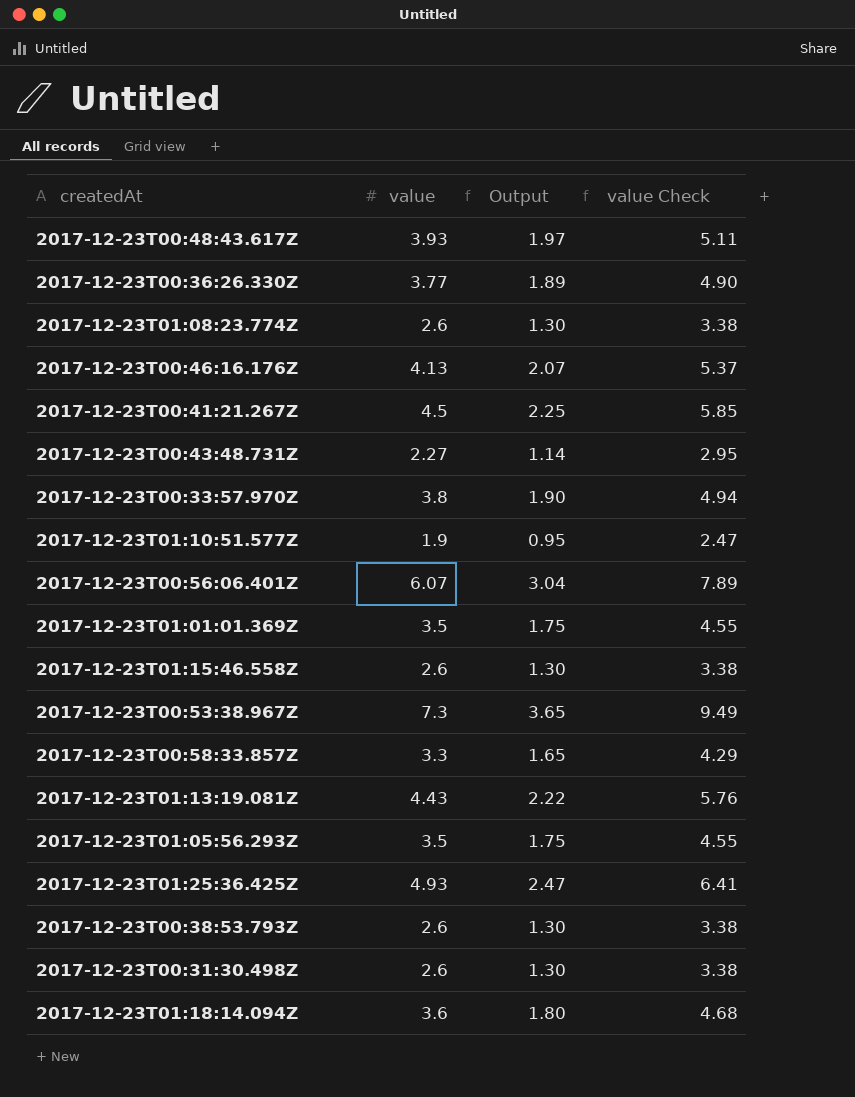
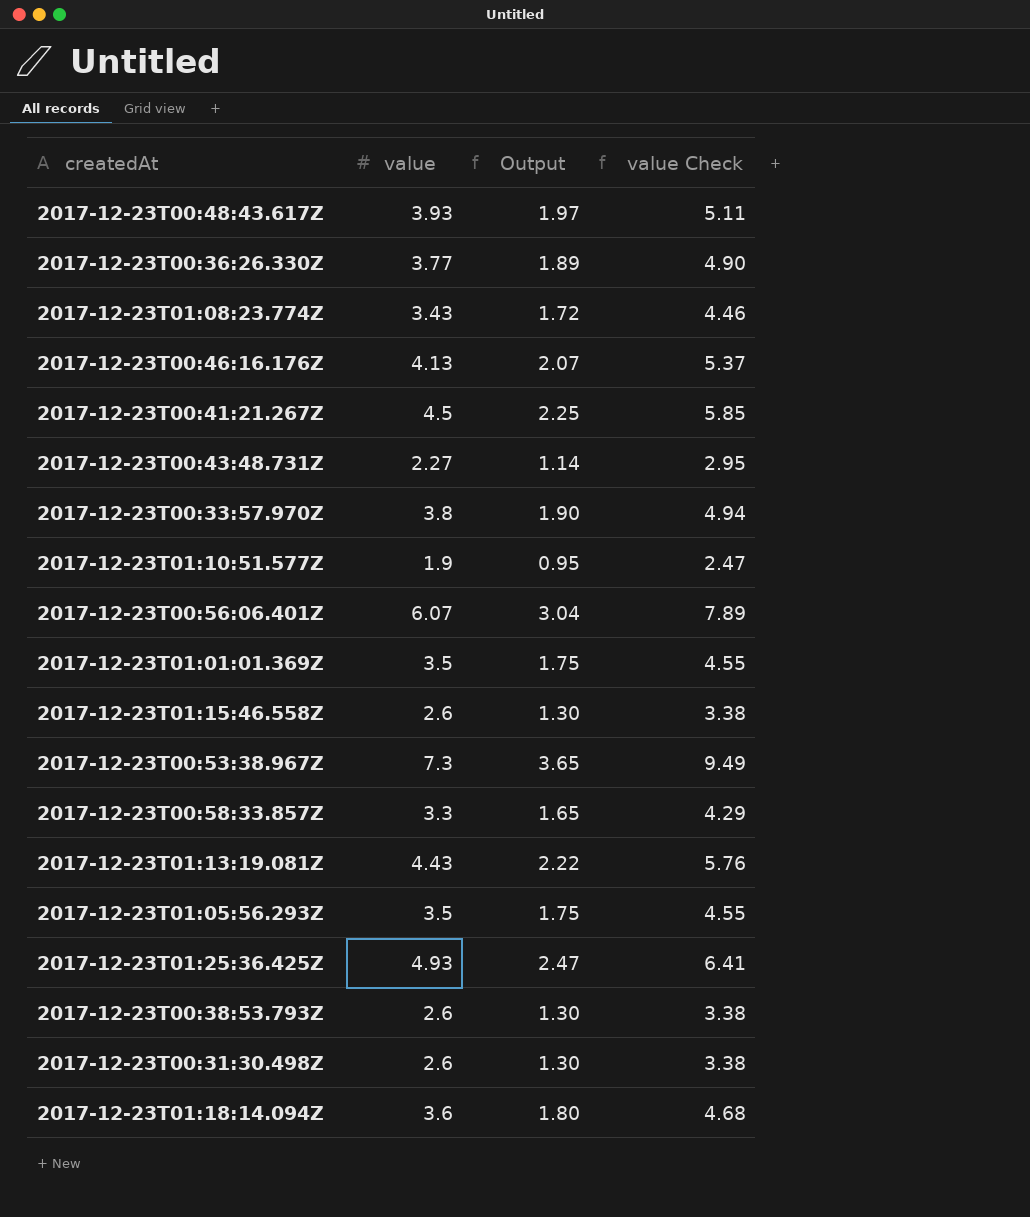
2017-12-23T01:08:23.774Z | value: 2.6 -> 3.43
2017-12-23T01:08:23.774Z | Output: 1.30 -> 1.72
2017-12-23T01:08:23.774Z | value Check: 3.38 -> 4.46

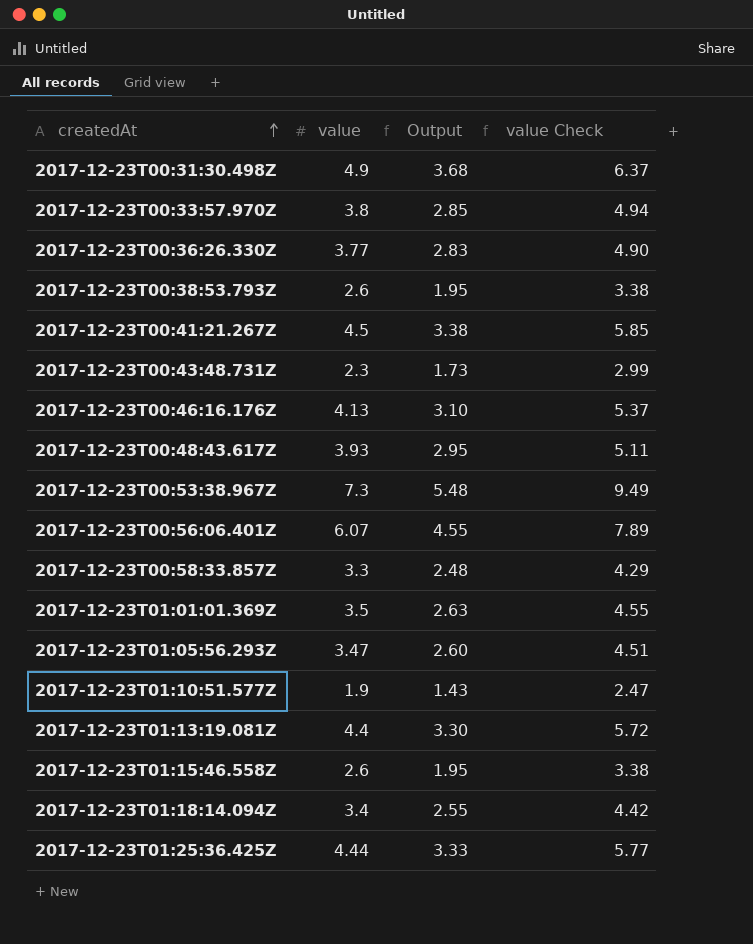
row order: none -> createdAt ascending
column Output | formula: [value] * 0.5 -> [value] * 0.75
row 2017-12-23T01:08:23.774Z: 3.43 | 1.72 | 4.46 -> none
2017-12-23T00:31:30.498Z | value: 2.6 -> 4.9
2017-12-23T00:31:30.498Z | value Check: 3.38 -> 6.37
2017-12-23T00:43:48.731Z | value: 2.27 -> 2.3
2017-12-23T00:43:48.731Z | value Check: 2.95 -> 2.99
2017-12-23T01:05:56.293Z | value: 3.5 -> 3.47
2017-12-23T01:05:56.293Z | value Check: 4.55 -> 4.51
2017-12-23T01:13:19.081Z | value: 4.43 -> 4.4
2017-12-23T01:13:19.081Z | value Check: 5.76 -> 5.72
2017-12-23T01:18:14.094Z | value: 3.6 -> 3.4
2017-12-23T01:18:14.094Z | value Check: 4.68 -> 4.42
2017-12-23T01:25:36.425Z | value: 4.93 -> 4.44
2017-12-23T01:25:36.425Z | value Check: 6.41 -> 5.77

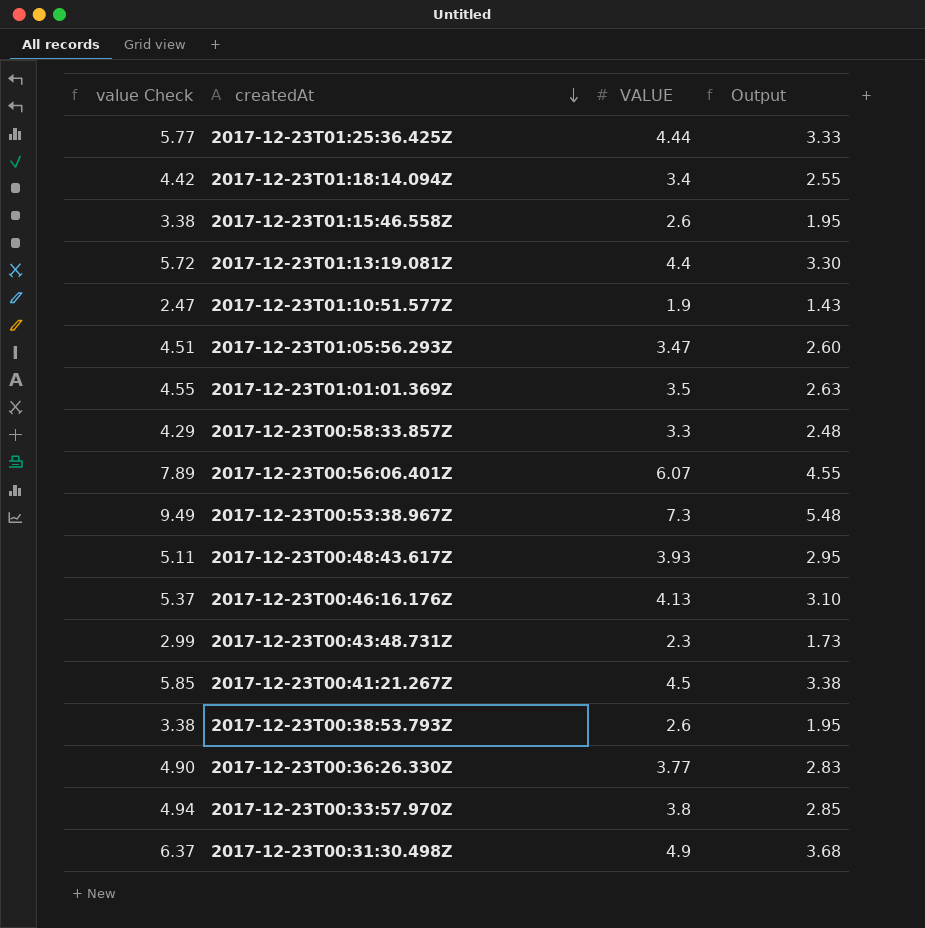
row order: createdAt ascending -> createdAt descending
column value Check | position: 4 -> 1
column name: value -> VALUE

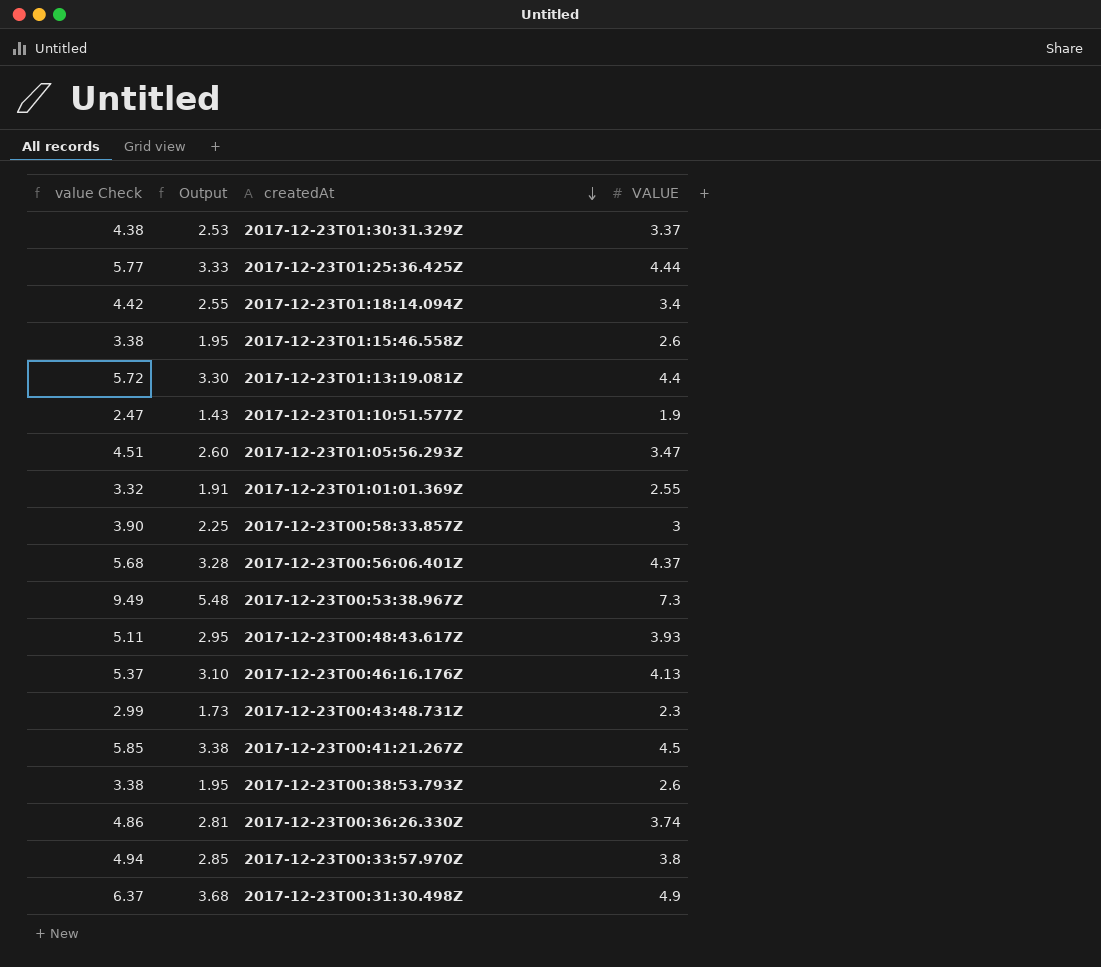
column Output | position: 4 -> 2
row 2017-12-23T01:30:31.329Z: none -> 4.38 | 2.53 | 3.37
2017-12-23T01:01:01.369Z | value Check: 4.55 -> 3.32
2017-12-23T01:01:01.369Z | Output: 2.63 -> 1.91
2017-12-23T01:01:01.369Z | VALUE: 3.5 -> 2.55
2017-12-23T00:58:33.857Z | value Check: 4.29 -> 3.90
2017-12-23T00:58:33.857Z | Output: 2.48 -> 2.25
2017-12-23T00:58:33.857Z | VALUE: 3.3 -> 3
2017-12-23T00:56:06.401Z | value Check: 7.89 -> 5.68
2017-12-23T00:56:06.401Z | Output: 4.55 -> 3.28
2017-12-23T00:56:06.401Z | VALUE: 6.07 -> 4.37
2017-12-23T00:36:26.330Z | value Check: 4.90 -> 4.86
2017-12-23T00:36:26.330Z | Output: 2.83 -> 2.81
2017-12-23T00:36:26.330Z | VALUE: 3.77 -> 3.74

